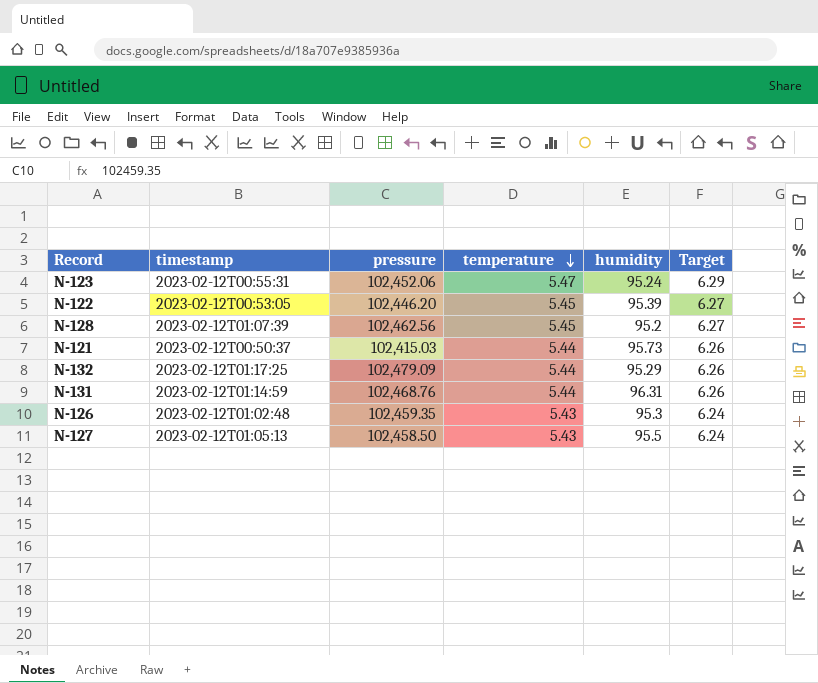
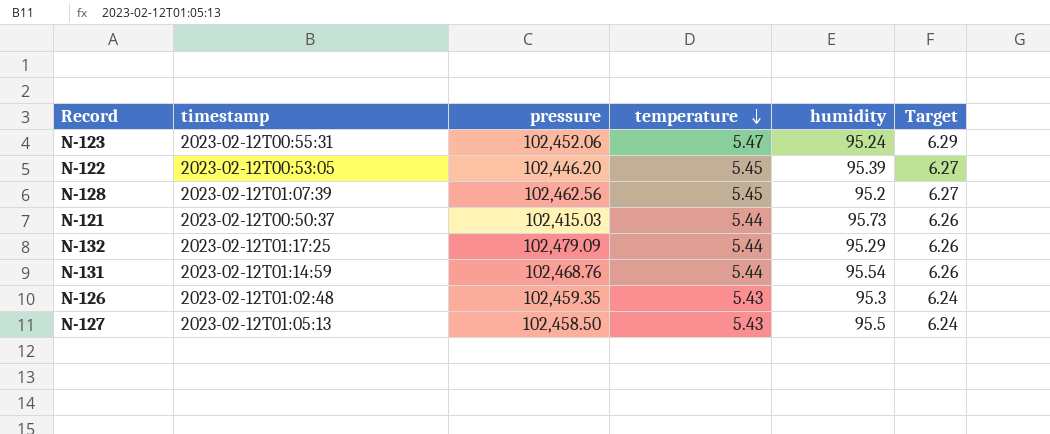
N-131 | humidity: 96.31 -> 95.54

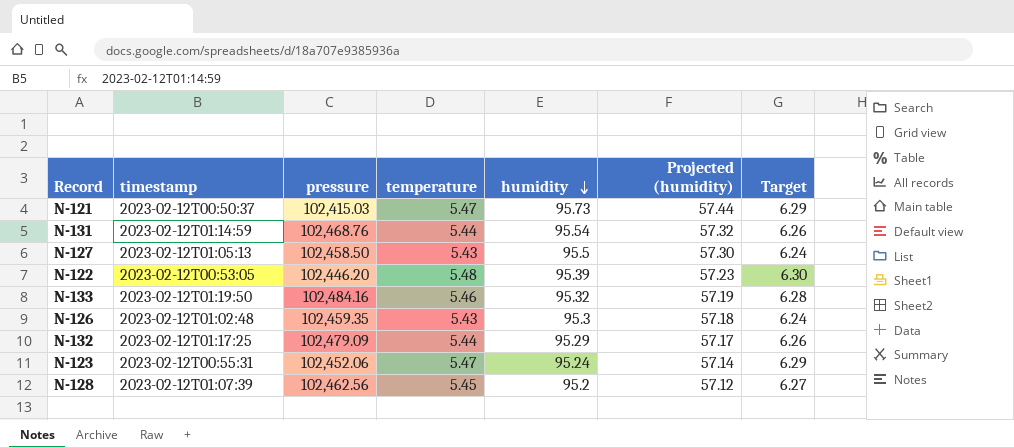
row order: temperature descending -> humidity descending
column Projected (humidity) | formula: none -> [humidity] * 0.6
N-121 | temperature: 5.44 -> 5.47
N-121 | Target: 6.26 -> 6.29
N-122 | temperature: 5.45 -> 5.48
N-122 | Target: 6.27 -> 6.30
row N-133: none -> 2023-02-12T01:19:50 | 102,484.16 | 5.46 | 95.32 | 57.19 | 6.28

